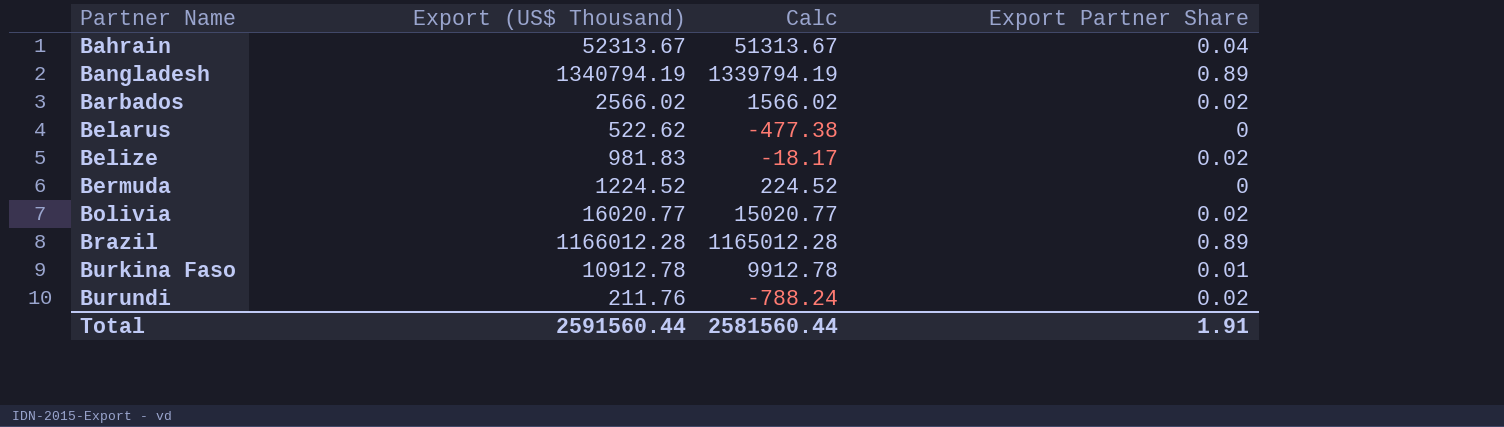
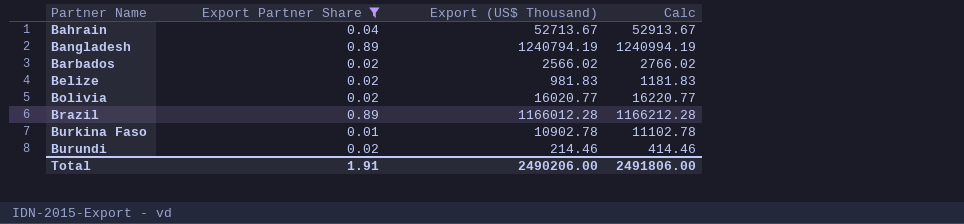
filter: none -> Export Partner Share != 0
column Export Partner Share | position: 4 -> 2
column Calc | formula: [Export (US$ Thousand)] - 1000 -> [Export (US$ Thousand)] + 200
Bahrain | Export (US$ Thousand): 52313.67 -> 52713.67
Bangladesh | Export (US$ Thousand): 1340794.19 -> 1240794.19
Burkina Faso | Export (US$ Thousand): 10912.78 -> 10902.78
Burundi | Export (US$ Thousand): 211.76 -> 214.46
Total | Export (US$ Thousand): 2591560.44 -> 2490206.00
Total | Calc: 2581560.44 -> 2491806.00

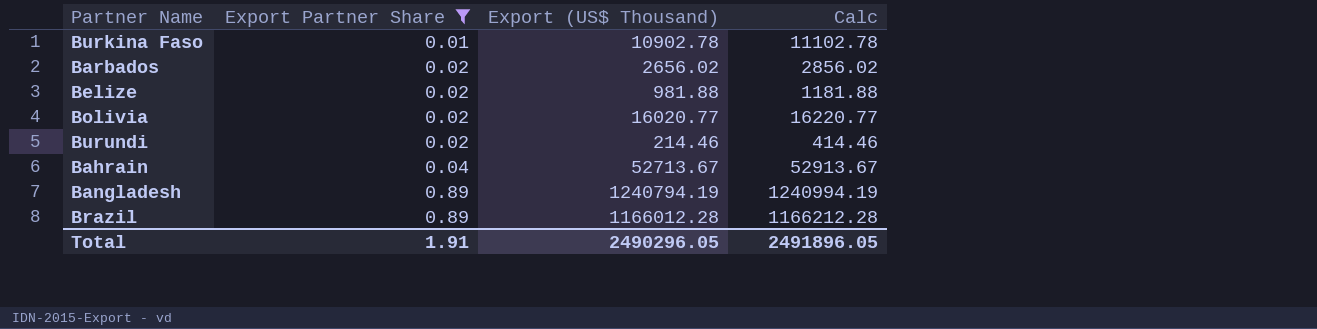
row order: Partner Name ascending -> Export Partner Share ascending
Barbados | Export (US$ Thousand): 2566.02 -> 2656.02
Barbados | Calc: 2766.02 -> 2856.02
Belize | Export (US$ Thousand): 981.83 -> 981.88
Belize | Calc: 1181.83 -> 1181.88
Total | Export (US$ Thousand): 2490206.00 -> 2490296.05
Total | Calc: 2491806.00 -> 2491896.05

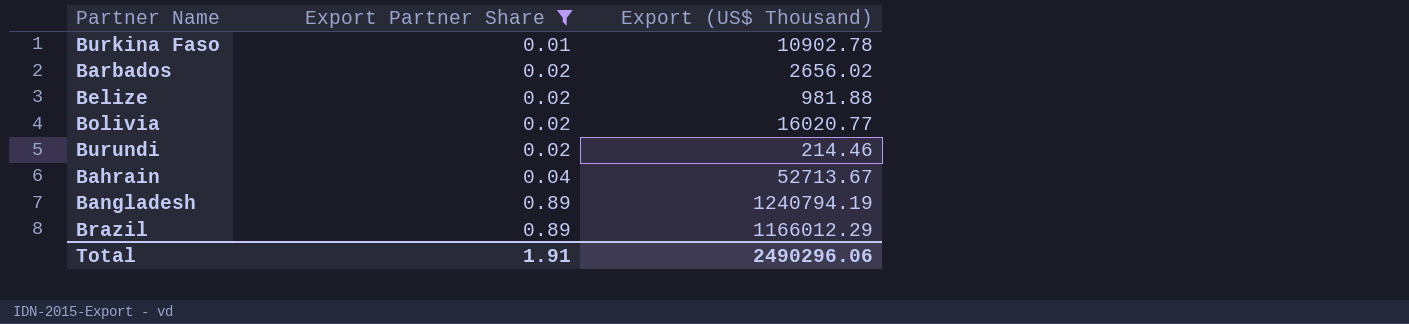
column Calc | formula: [Export (US$ Thousand)] + 200 -> none
Brazil | Export (US$ Thousand): 1166012.28 -> 1166012.29
Total | Export (US$ Thousand): 2490296.05 -> 2490296.06

